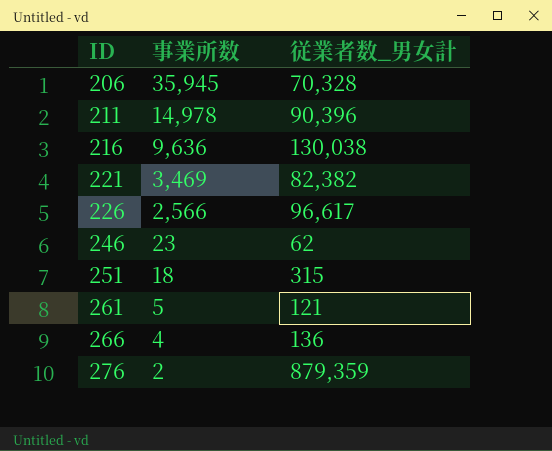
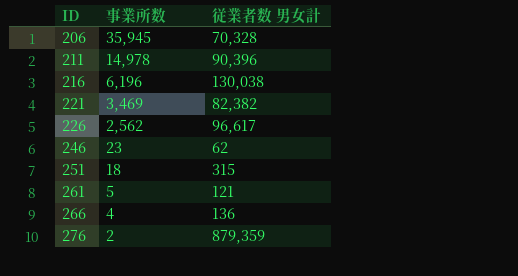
column name: 従業者数_男女計 -> 従業者数 男女計
216 | 事業所数: 9,636 -> 6,196
226 | 事業所数: 2,566 -> 2,562

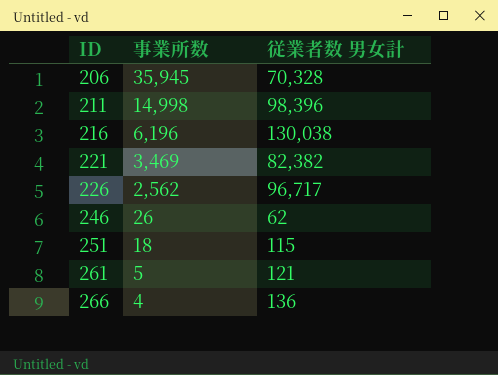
row 276: 2 | 879,359 -> none
211 | 事業所数: 14,978 -> 14,998
211 | 従業者数 男女計: 90,396 -> 98,396
226 | 従業者数 男女計: 96,617 -> 96,717
246 | 事業所数: 23 -> 26
251 | 従業者数 男女計: 315 -> 115

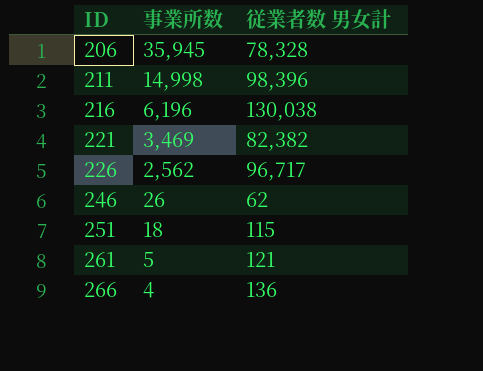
206 | 従業者数 男女計: 70,328 -> 78,328

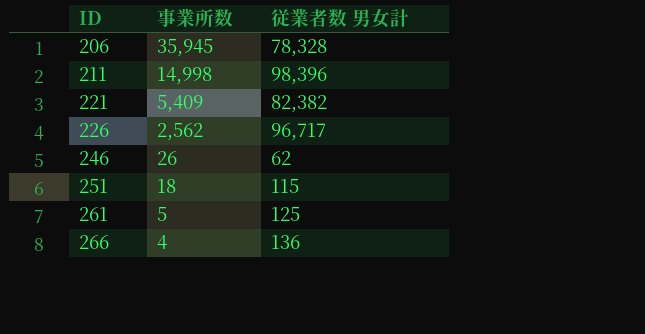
row 216: 6,196 | 130,038 -> none
221 | 事業所数: 3,469 -> 5,409
261 | 従業者数 男女計: 121 -> 125

